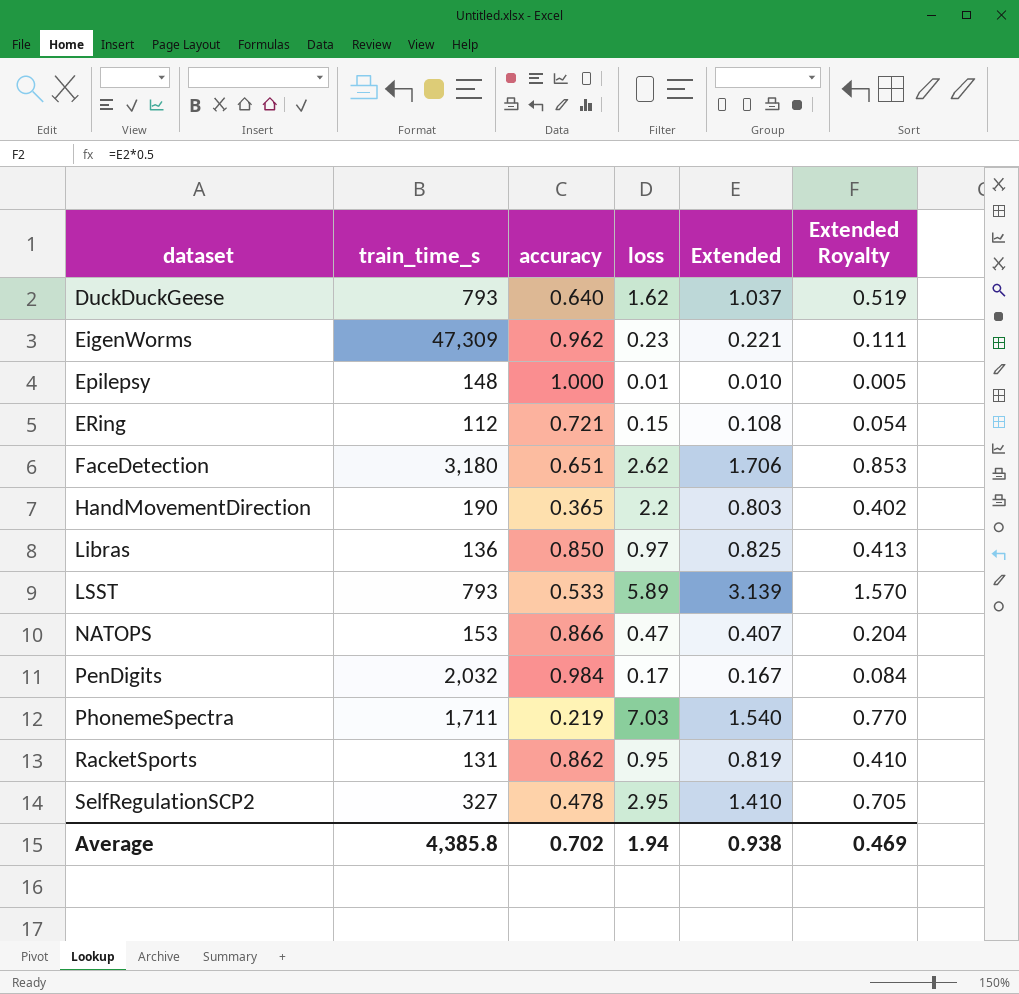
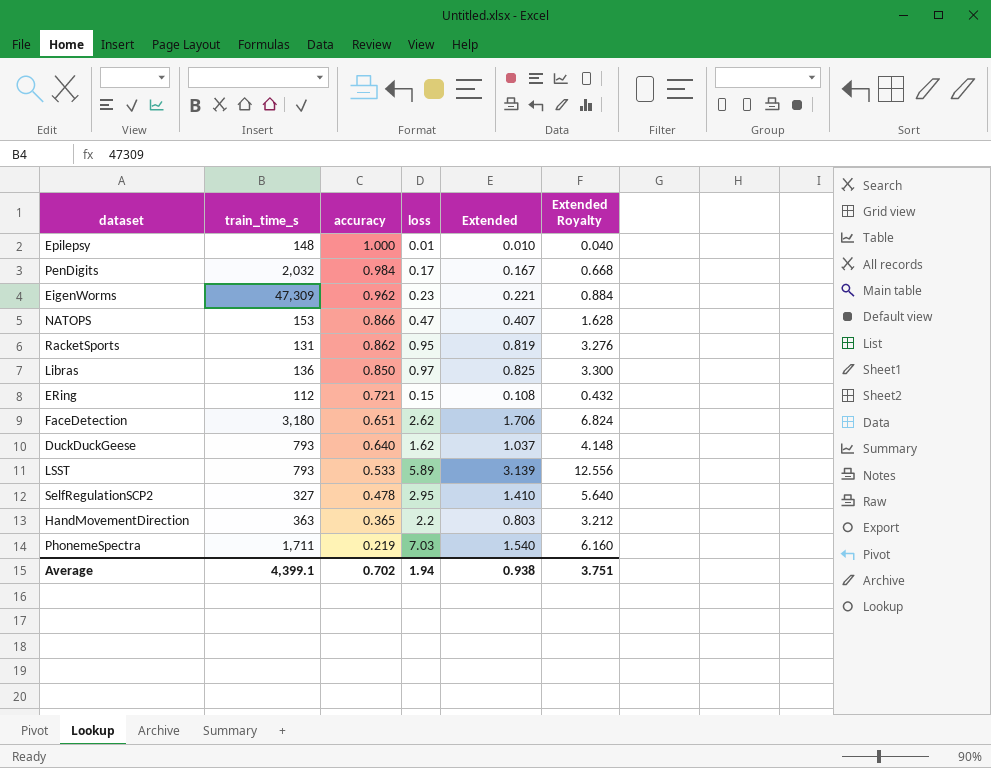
row order: dataset ascending -> accuracy descending
column Extended Royalty | formula: [Extended] * 0.5 -> [Extended] * 4
HandMovementDirection | train_time_s: 190 -> 363
Average | train_time_s: 4,385.8 -> 4,399.1
Average | Extended Royalty: 0.469 -> 3.751

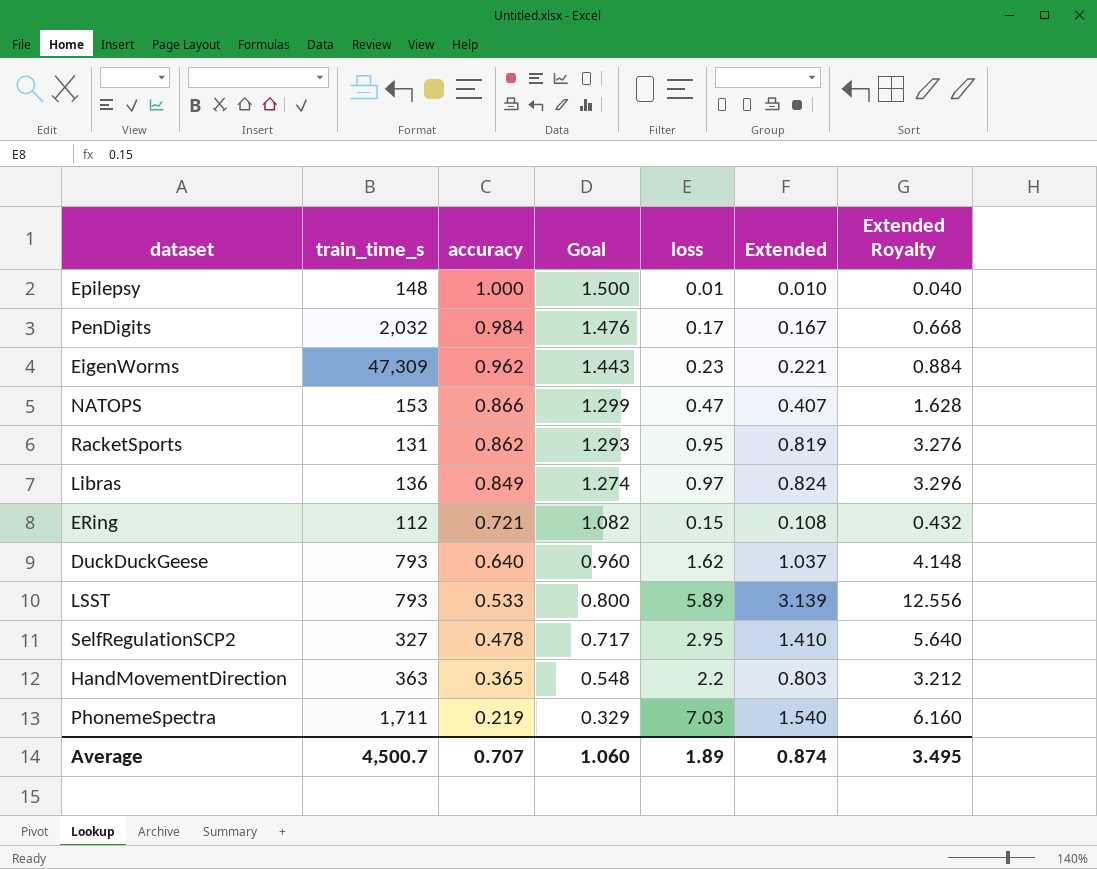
column Goal | formula: none -> [accuracy] * 1.5
row FaceDetection: 3,180 | 0.651 | 2.62 | 1.706 | 6.824 -> none
Libras | accuracy: 0.850 -> 0.849
Libras | Extended: 0.825 -> 0.824
Libras | Extended Royalty: 3.300 -> 3.296
Average | train_time_s: 4,399.1 -> 4,500.7
Average | accuracy: 0.702 -> 0.707
Average | loss: 1.94 -> 1.89
Average | Extended: 0.938 -> 0.874
Average | Extended Royalty: 3.751 -> 3.495

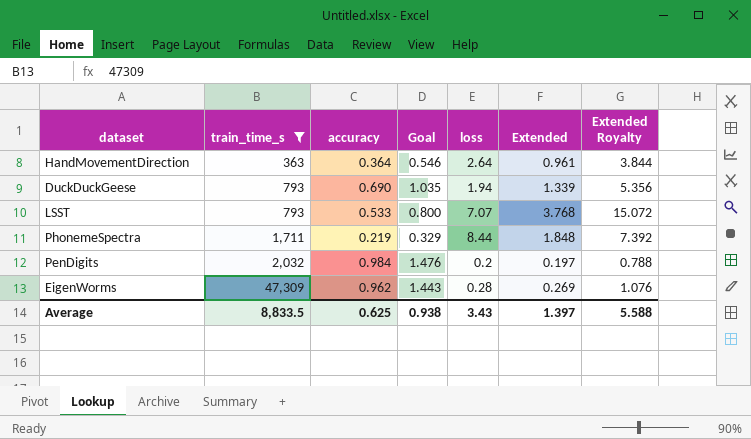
filter: none -> train_time_s >= 363
row order: accuracy descending -> train_time_s ascending
HandMovementDirection | accuracy: 0.365 -> 0.364
HandMovementDirection | Goal: 0.548 -> 0.546
HandMovementDirection | loss: 2.2 -> 2.64
HandMovementDirection | Extended: 0.803 -> 0.961
HandMovementDirection | Extended Royalty: 3.212 -> 3.844
DuckDuckGeese | accuracy: 0.640 -> 0.690
DuckDuckGeese | Goal: 0.960 -> 1.035
DuckDuckGeese | loss: 1.62 -> 1.94
DuckDuckGeese | Extended: 1.037 -> 1.339
DuckDuckGeese | Extended Royalty: 4.148 -> 5.356
LSST | loss: 5.89 -> 7.07
LSST | Extended: 3.139 -> 3.768
LSST | Extended Royalty: 12.556 -> 15.072
PhonemeSpectra | loss: 7.03 -> 8.44
PhonemeSpectra | Extended: 1.540 -> 1.848
PhonemeSpectra | Extended Royalty: 6.160 -> 7.392
PenDigits | loss: 0.17 -> 0.2
PenDigits | Extended: 0.167 -> 0.197
PenDigits | Extended Royalty: 0.668 -> 0.788
EigenWorms | loss: 0.23 -> 0.28
EigenWorms | Extended: 0.221 -> 0.269
EigenWorms | Extended Royalty: 0.884 -> 1.076
Average | train_time_s: 4,500.7 -> 8,833.5
Average | accuracy: 0.707 -> 0.625
Average | Goal: 1.060 -> 0.938
Average | loss: 1.89 -> 3.43
Average | Extended: 0.874 -> 1.397
Average | Extended Royalty: 3.495 -> 5.588

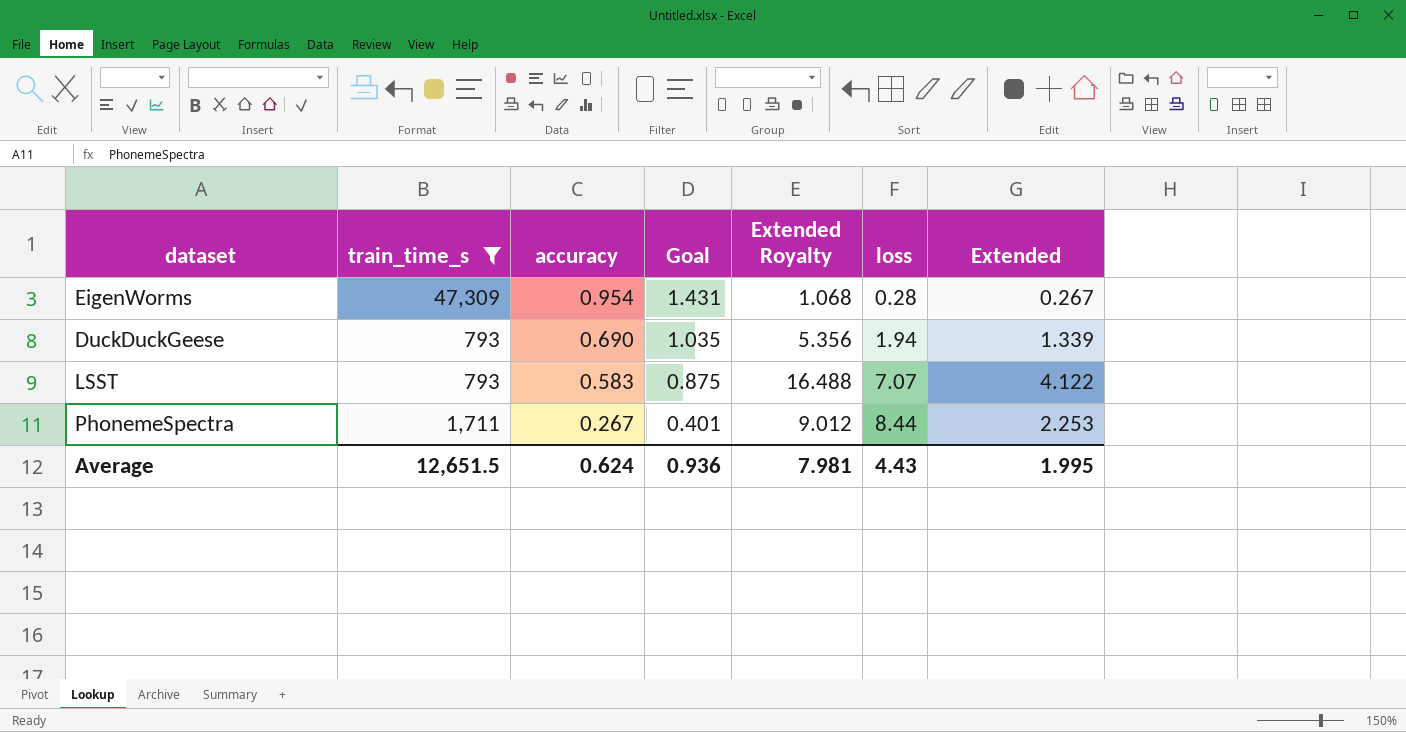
row order: train_time_s ascending -> accuracy descending
column Extended Royalty | position: 7 -> 5
row HandMovementDirection: 363 | 0.364 | 0.546 | 2.64 | 0.961 | 3.844 -> none
row PenDigits: 2,032 | 0.984 | 1.476 | 0.2 | 0.197 | 0.788 -> none
EigenWorms | accuracy: 0.962 -> 0.954
EigenWorms | Goal: 1.443 -> 1.431
EigenWorms | Extended Royalty: 1.076 -> 1.068
EigenWorms | Extended: 0.269 -> 0.267
LSST | accuracy: 0.533 -> 0.583
LSST | Goal: 0.800 -> 0.875
LSST | Extended Royalty: 15.072 -> 16.488
LSST | Extended: 3.768 -> 4.122
PhonemeSpectra | accuracy: 0.219 -> 0.267
PhonemeSpectra | Goal: 0.329 -> 0.401
PhonemeSpectra | Extended Royalty: 7.392 -> 9.012
PhonemeSpectra | Extended: 1.848 -> 2.253
Average | train_time_s: 8,833.5 -> 12,651.5
Average | accuracy: 0.625 -> 0.624
Average | Goal: 0.938 -> 0.936
Average | Extended Royalty: 5.588 -> 7.981
Average | loss: 3.43 -> 4.43
Average | Extended: 1.397 -> 1.995

